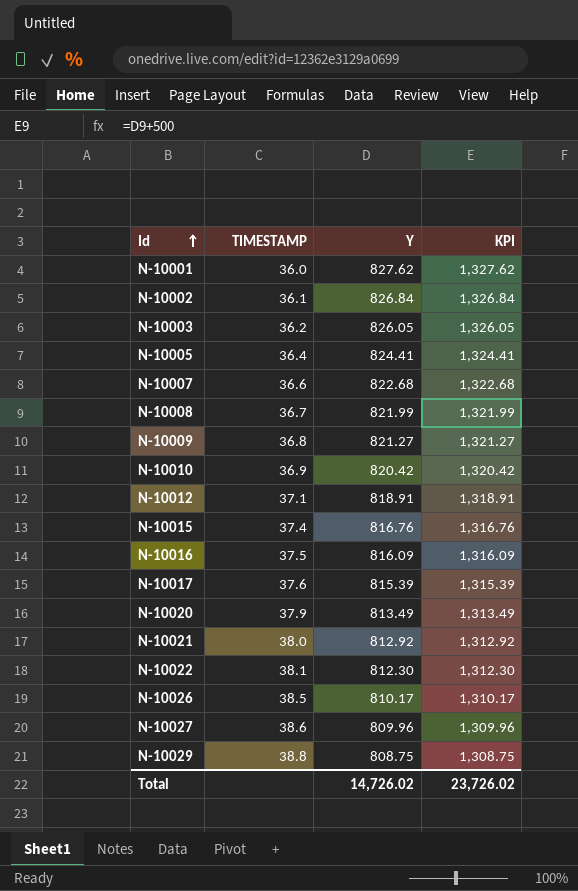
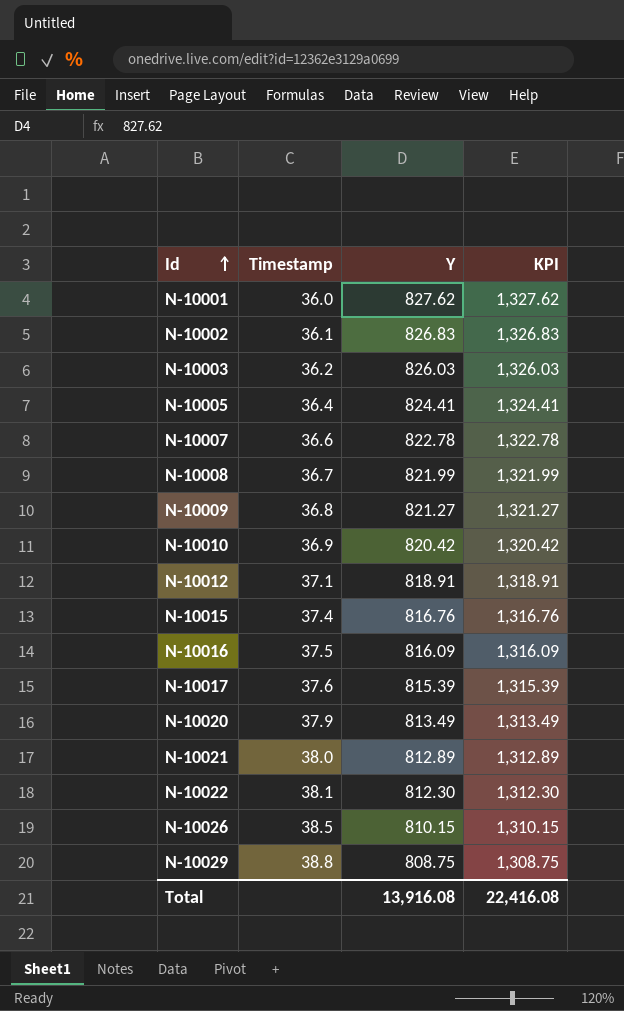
column name: TIMESTAMP -> Timestamp
row N-10027: 38.6 | 809.96 | 1,309.96 -> none
N-10002 | Y: 826.84 -> 826.83
N-10002 | KPI: 1,326.84 -> 1,326.83
N-10003 | Y: 826.05 -> 826.03
N-10003 | KPI: 1,326.05 -> 1,326.03
N-10007 | Y: 822.68 -> 822.78
N-10007 | KPI: 1,322.68 -> 1,322.78
N-10021 | Y: 812.92 -> 812.89
N-10021 | KPI: 1,312.92 -> 1,312.89
N-10026 | Y: 810.17 -> 810.15
N-10026 | KPI: 1,310.17 -> 1,310.15
Total | Y: 14,726.02 -> 13,916.08
Total | KPI: 23,726.02 -> 22,416.08

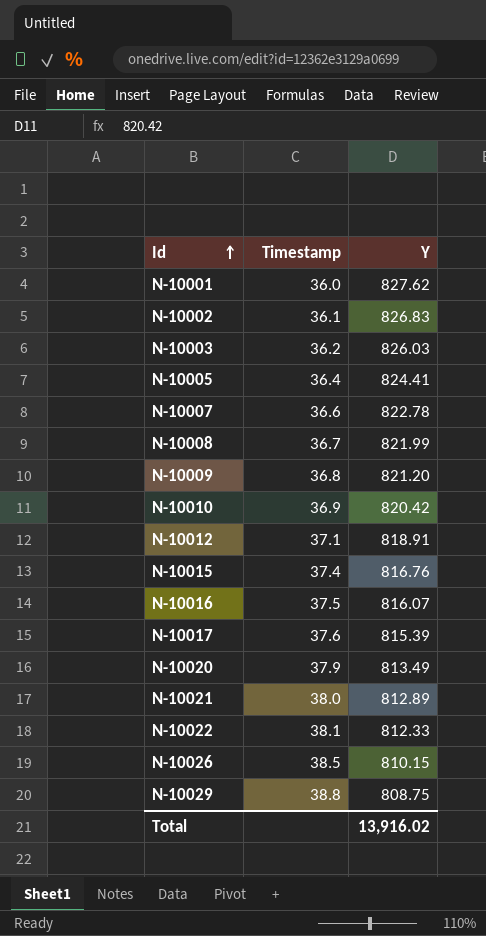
column KPI | formula: [Y] + 500 -> none
N-10009 | Y: 821.27 -> 821.20
N-10016 | Y: 816.09 -> 816.07
N-10022 | Y: 812.30 -> 812.33
Total | Y: 13,916.08 -> 13,916.02

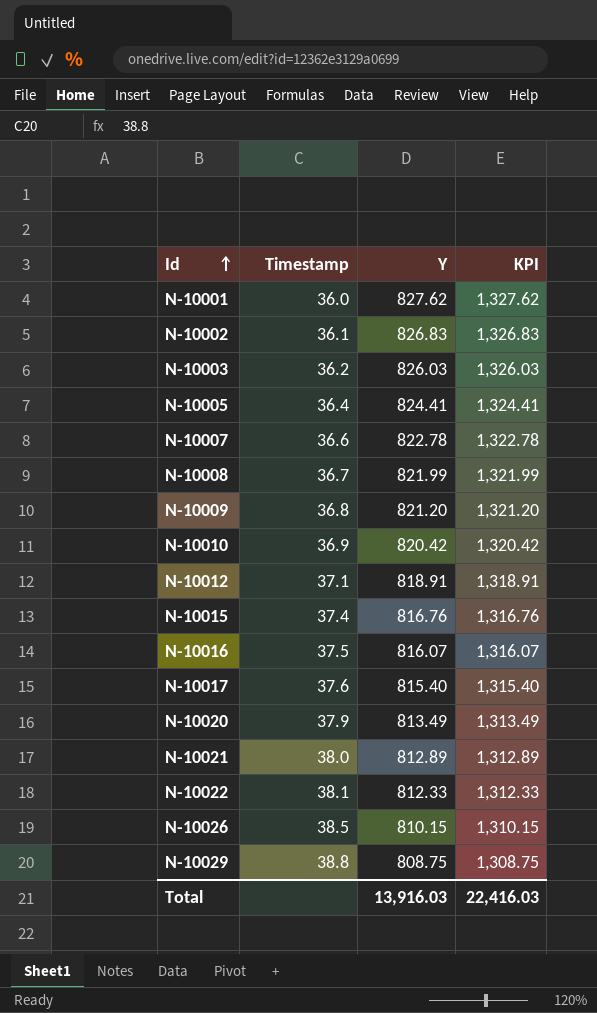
column KPI | formula: none -> [Y] + 500
N-10017 | Y: 815.39 -> 815.40
Total | Y: 13,916.02 -> 13,916.03

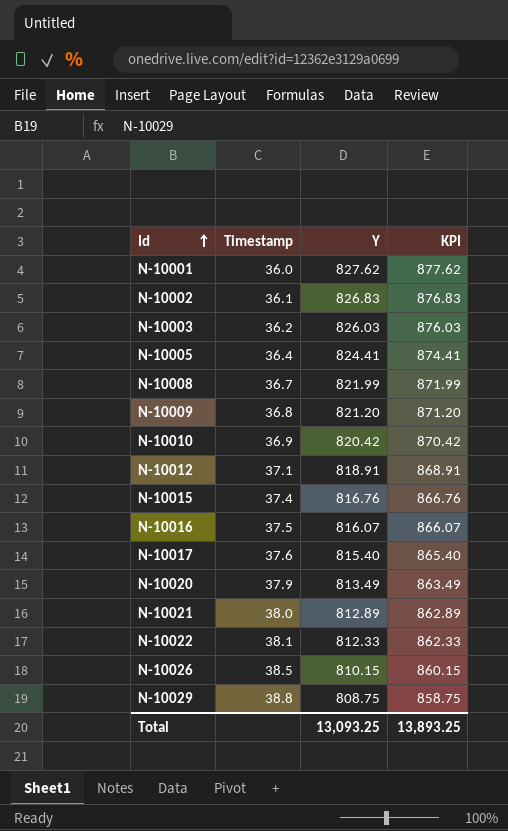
column KPI | formula: [Y] + 500 -> [Y] + 50
row N-10007: 36.6 | 822.78 | 1,322.78 -> none
Total | Y: 13,916.03 -> 13,093.25
Total | KPI: 22,416.03 -> 13,893.25

